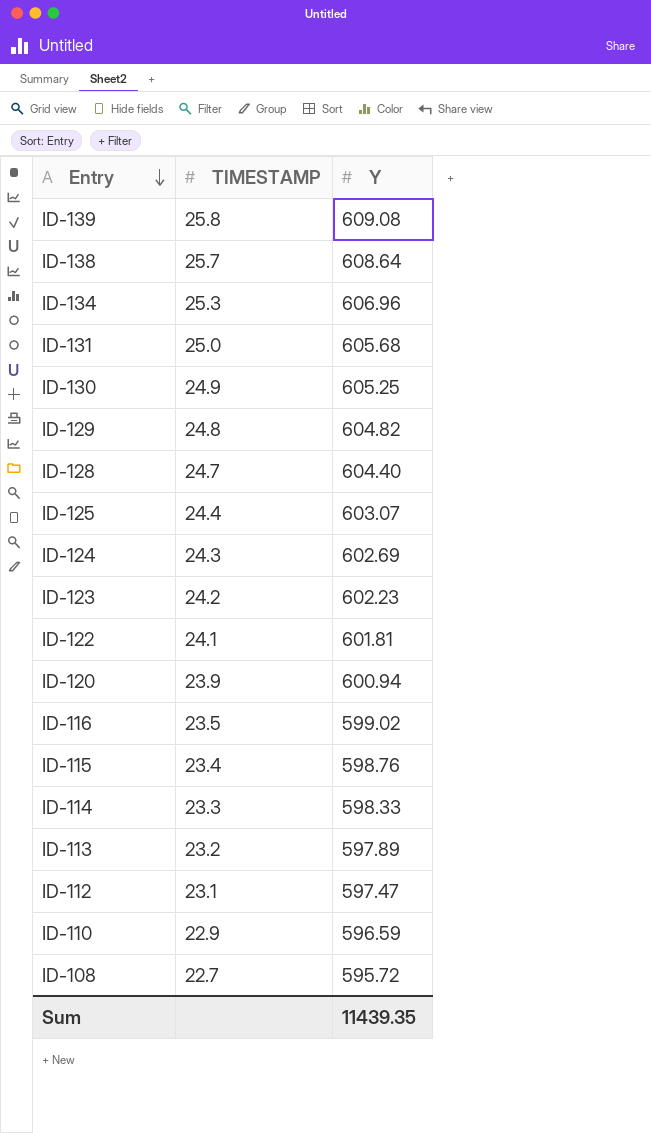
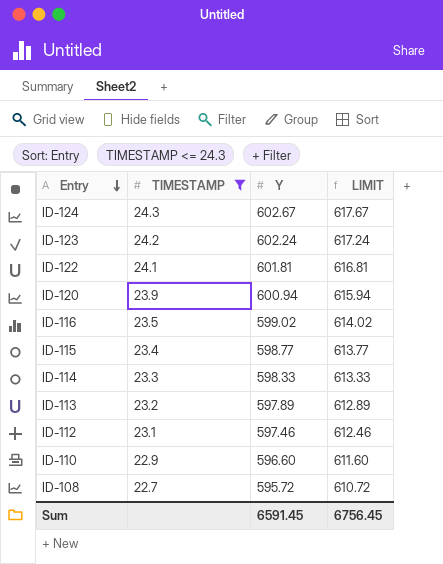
filter: none -> TIMESTAMP <= 24.3
column LIMIT | formula: none -> [Y] + 15
ID-124 | Y: 602.69 -> 602.67
ID-123 | Y: 602.23 -> 602.24
ID-115 | Y: 598.76 -> 598.77
ID-112 | Y: 597.47 -> 597.46
ID-110 | Y: 596.59 -> 596.60
Sum | Y: 11439.35 -> 6591.45

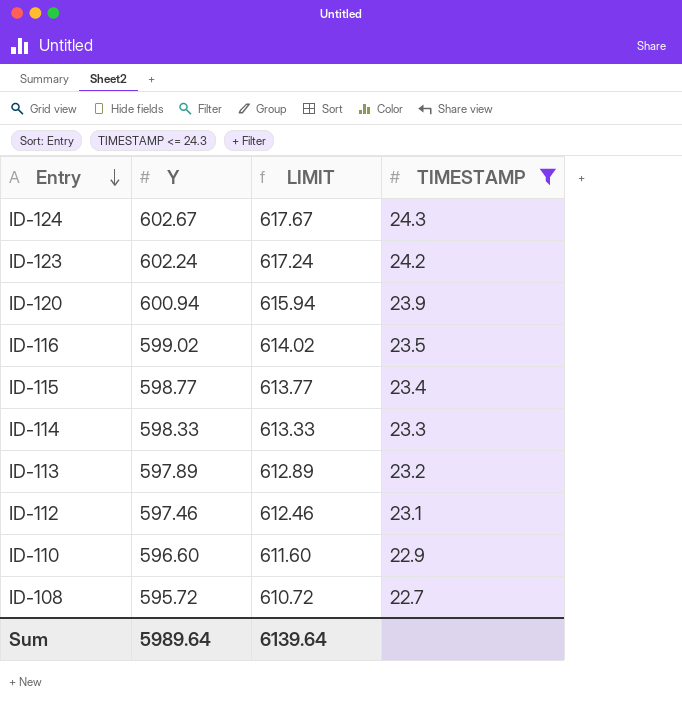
column TIMESTAMP | position: 2 -> 4
row ID-122: 24.1 | 601.81 | 616.81 -> none
Sum | Y: 6591.45 -> 5989.64
Sum | LIMIT: 6756.45 -> 6139.64

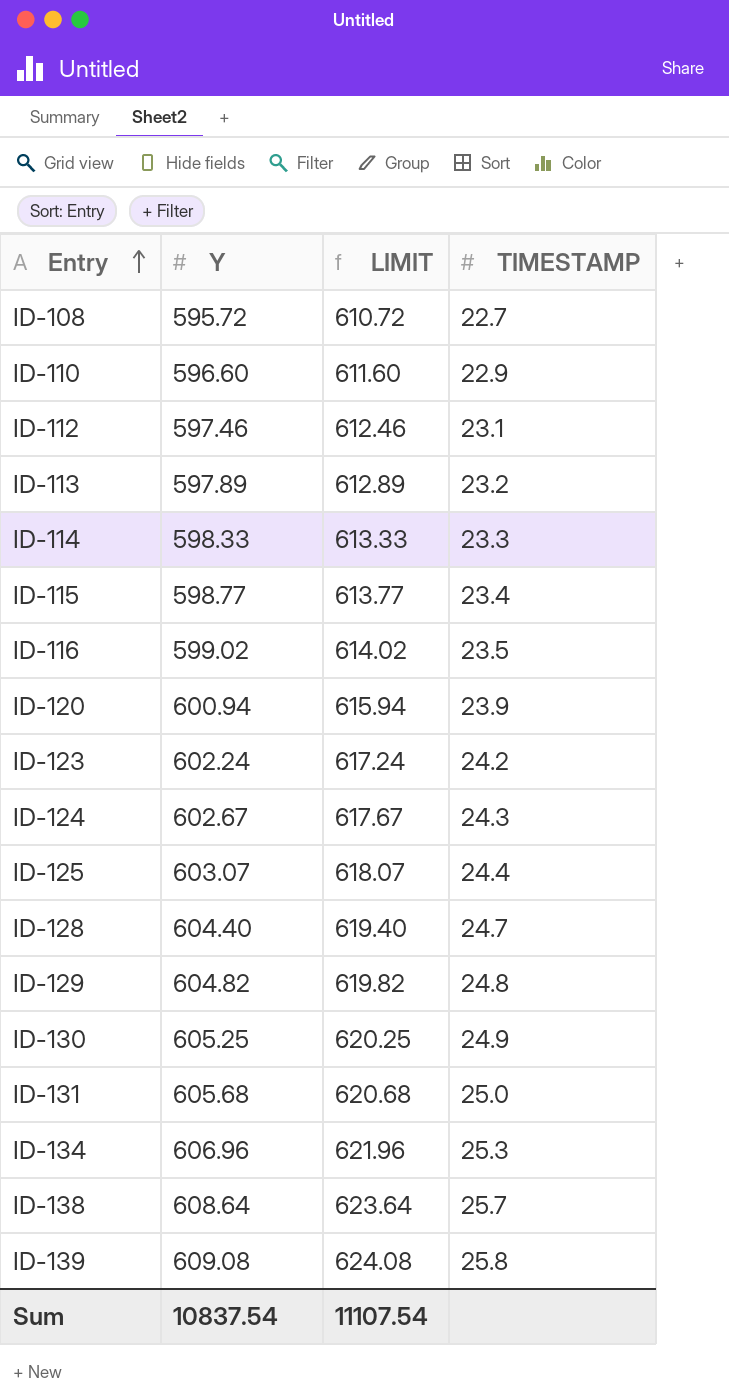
filter: TIMESTAMP <= 24.3 -> none
row order: Entry descending -> Entry ascending
Sum | Y: 5989.64 -> 10837.54
Sum | LIMIT: 6139.64 -> 11107.54

